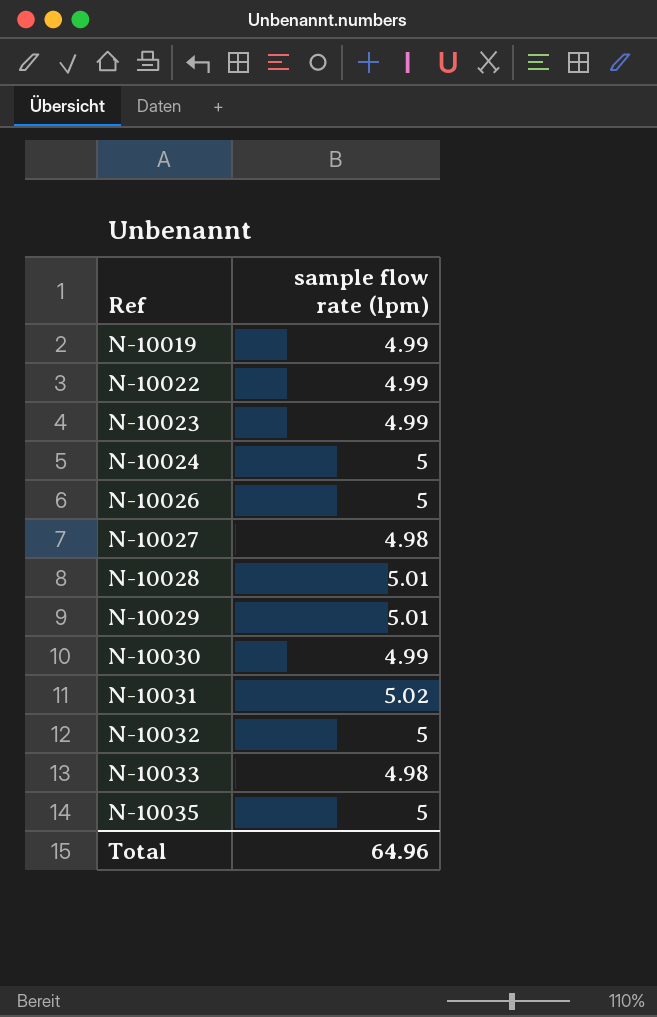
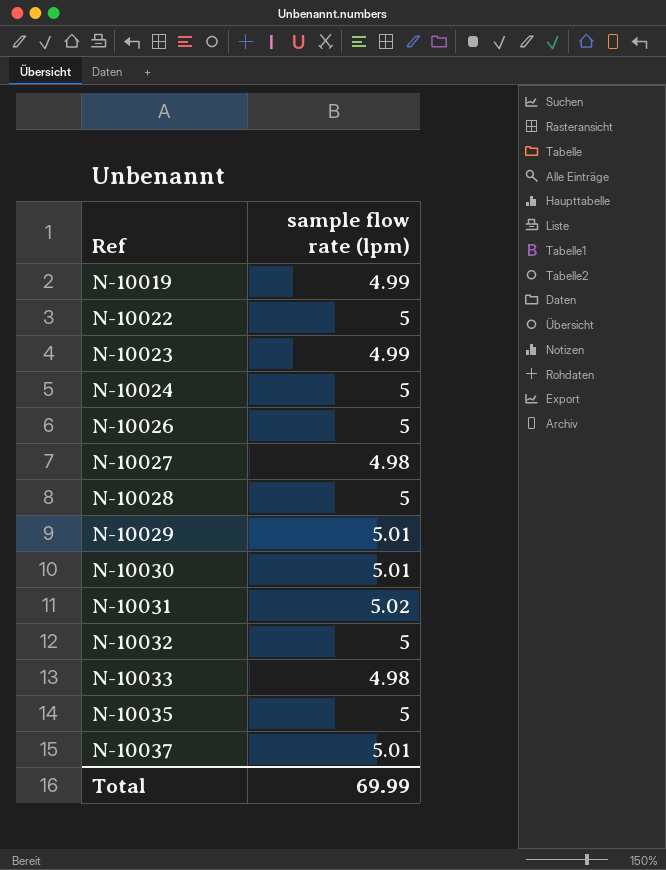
N-10022 | sample flow rate (lpm): 4.99 -> 5
N-10028 | sample flow rate (lpm): 5.01 -> 5
N-10030 | sample flow rate (lpm): 4.99 -> 5.01
row N-10037: none -> 5.01
Total | sample flow rate (lpm): 64.96 -> 69.99

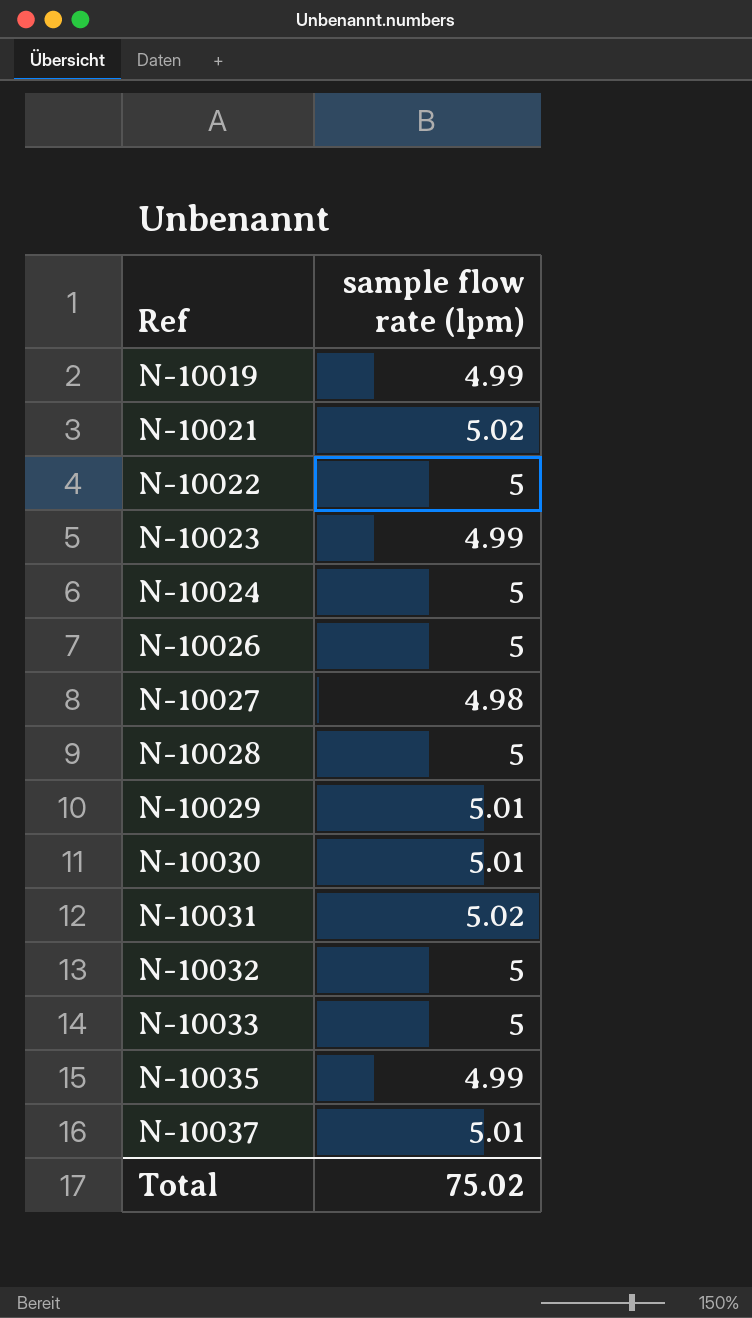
row N-10021: none -> 5.02
N-10033 | sample flow rate (lpm): 4.98 -> 5
N-10035 | sample flow rate (lpm): 5 -> 4.99
Total | sample flow rate (lpm): 69.99 -> 75.02

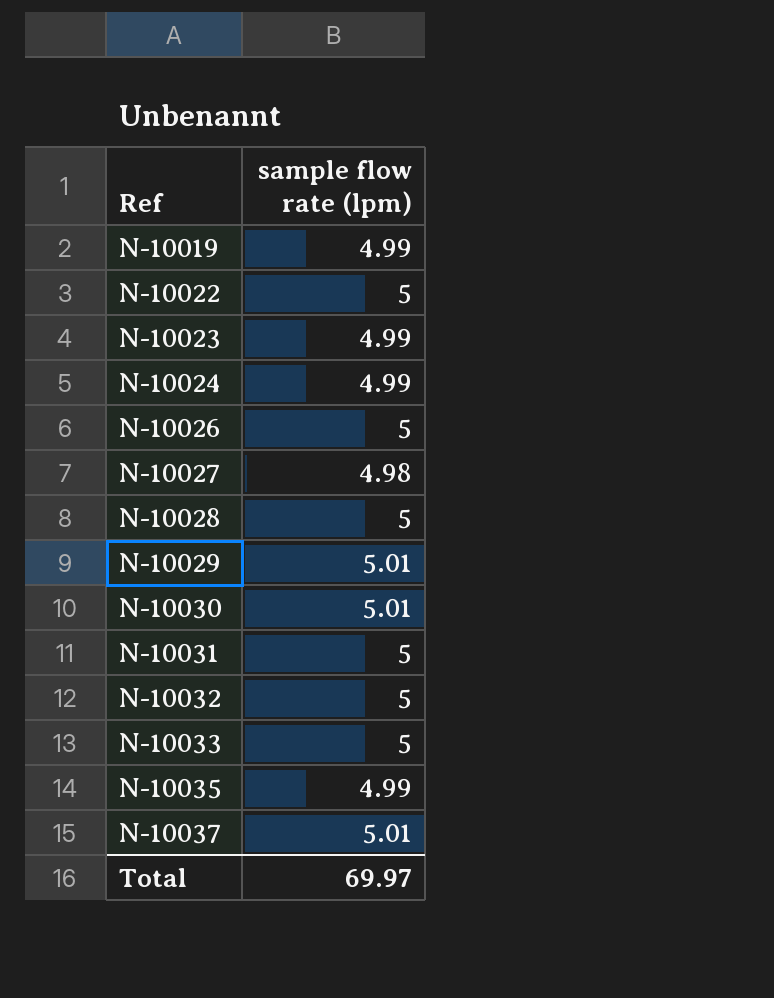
row N-10021: 5.02 -> none
N-10024 | sample flow rate (lpm): 5 -> 4.99
N-10031 | sample flow rate (lpm): 5.02 -> 5
Total | sample flow rate (lpm): 75.02 -> 69.97

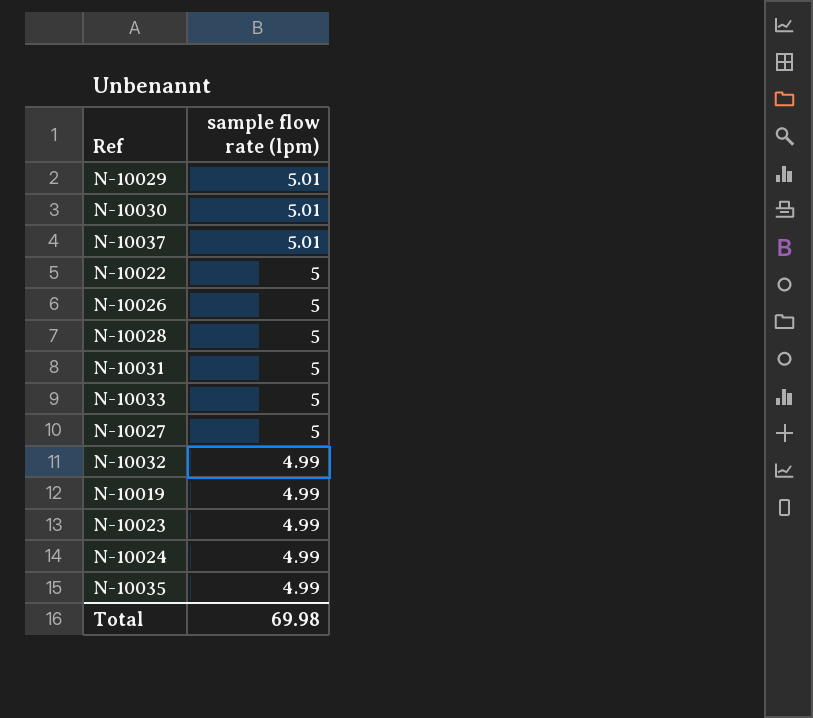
row order: Ref ascending -> sample flow rate (lpm) descending
N-10027 | sample flow rate (lpm): 4.98 -> 5
N-10032 | sample flow rate (lpm): 5 -> 4.99
Total | sample flow rate (lpm): 69.97 -> 69.98

